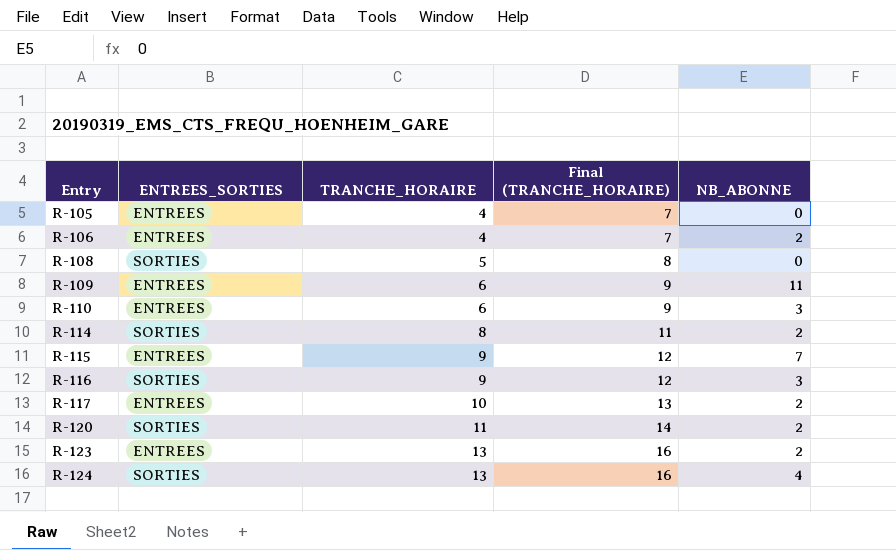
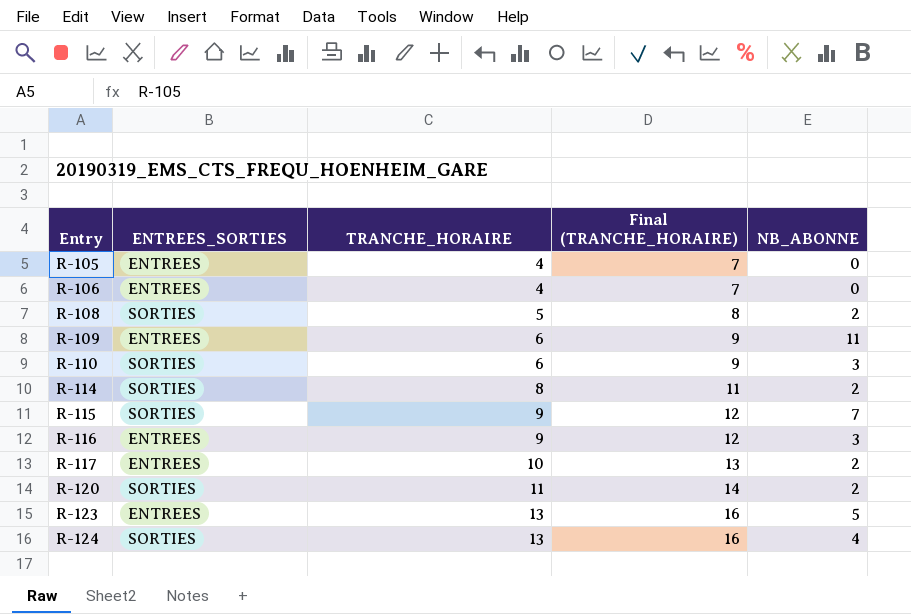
R-106 | NB_ABONNE: 2 -> 0
R-108 | NB_ABONNE: 0 -> 2
R-110 | ENTREES_SORTIES: ENTREES -> SORTIES
R-115 | ENTREES_SORTIES: ENTREES -> SORTIES
R-116 | ENTREES_SORTIES: SORTIES -> ENTREES
R-123 | NB_ABONNE: 2 -> 5

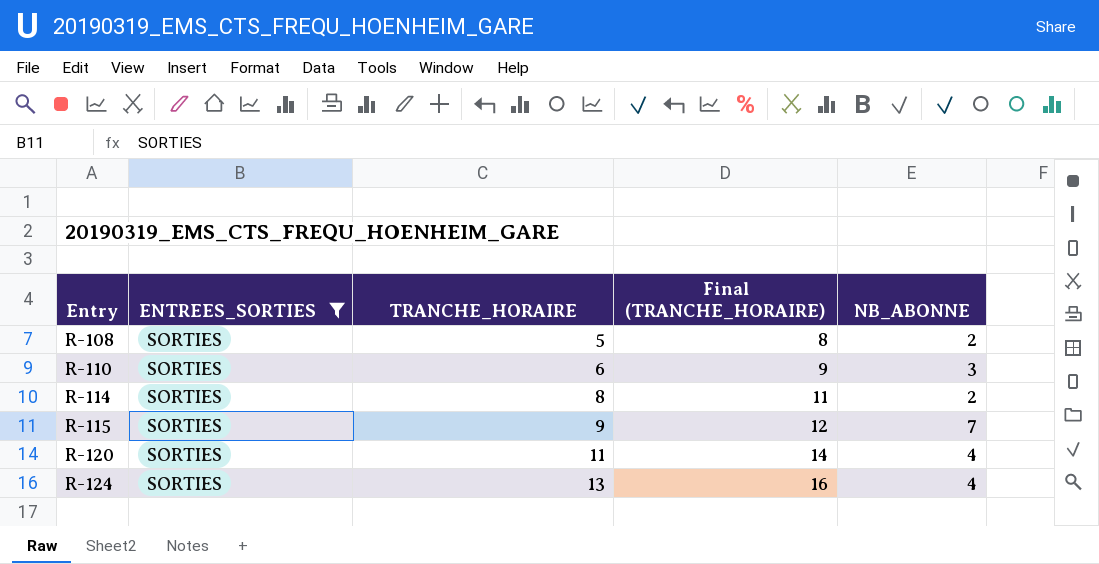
filter: none -> ENTREES_SORTIES = SORTIES
R-120 | NB_ABONNE: 2 -> 4

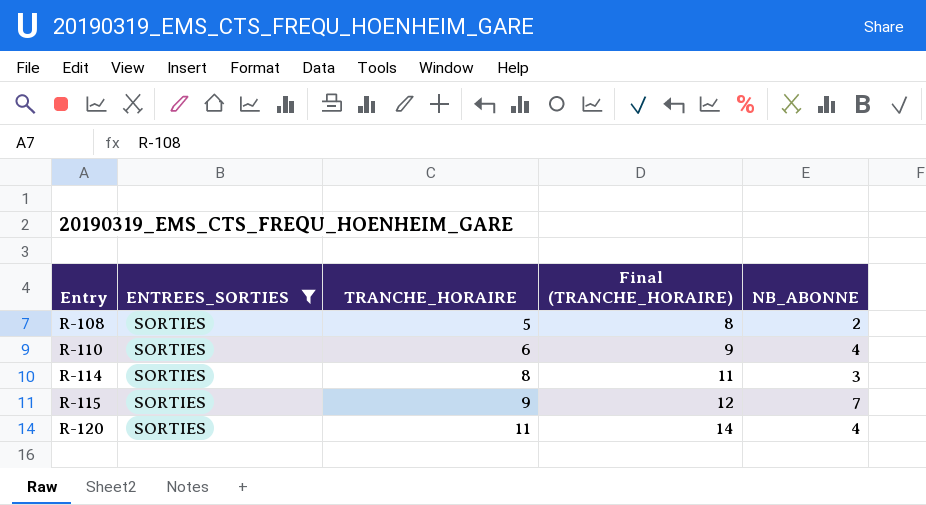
row R-124: SORTIES | 13 | 16 | 4 -> none
R-110 | NB_ABONNE: 3 -> 4
R-114 | NB_ABONNE: 2 -> 3

